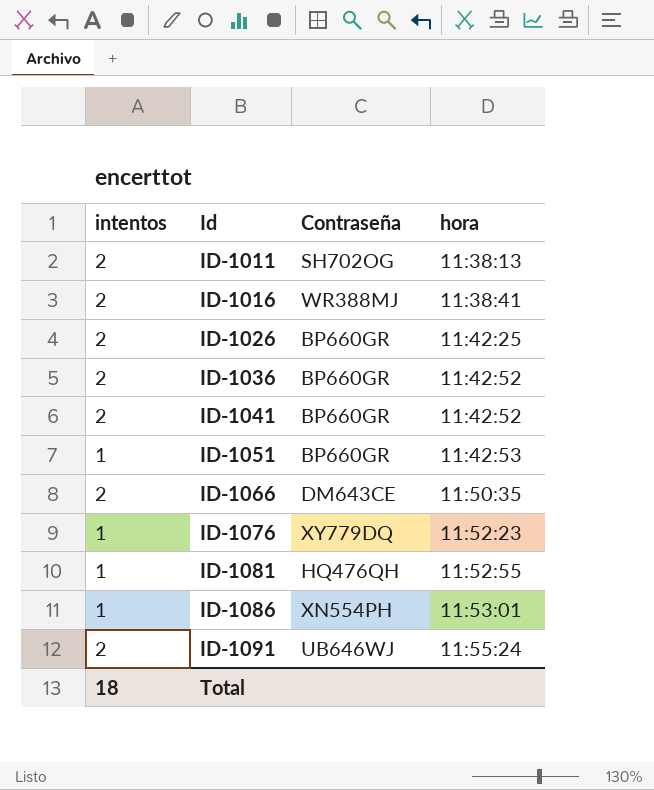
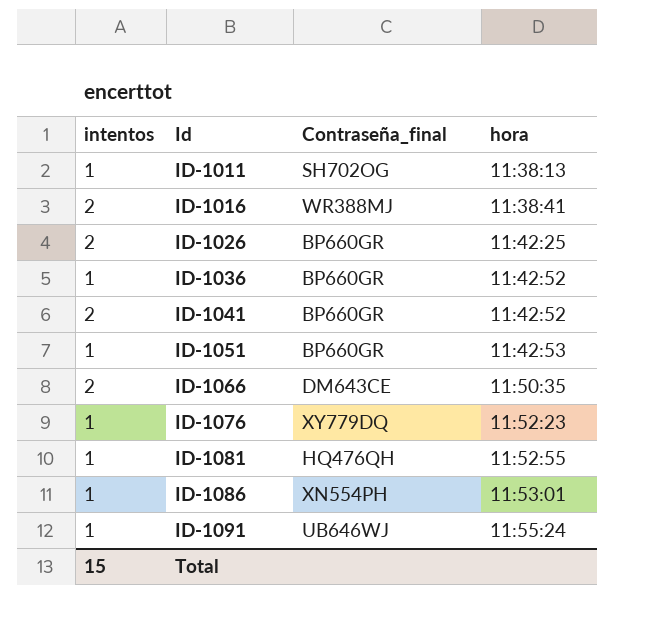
column name: Contraseña -> Contraseña_final
ID-1011 | intentos: 2 -> 1
ID-1036 | intentos: 2 -> 1
ID-1091 | intentos: 2 -> 1
Total | intentos: 18 -> 15

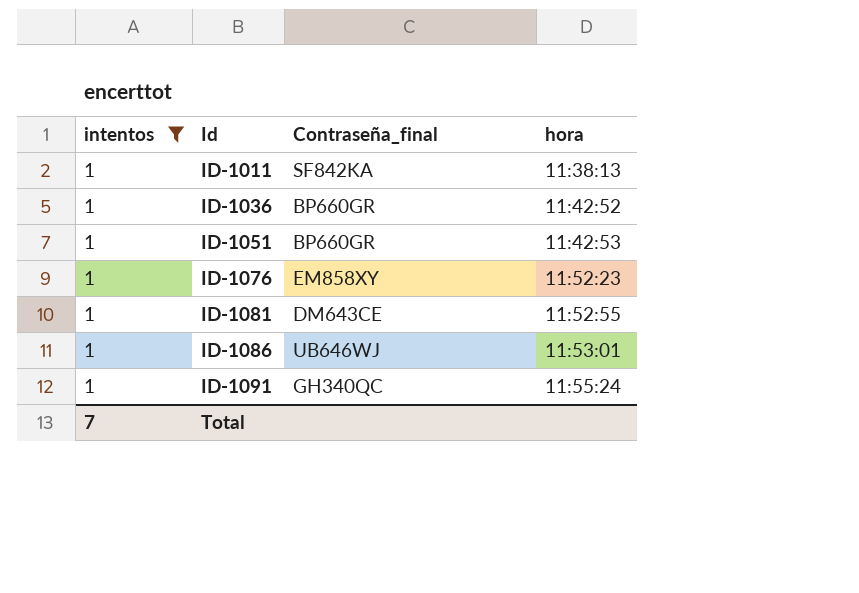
filter: none -> intentos = 1
ID-1011 | Contraseña_final: SH702OG -> SF842KA
ID-1076 | Contraseña_final: XY779DQ -> EM858XY
ID-1081 | Contraseña_final: HQ476QH -> DM643CE
ID-1086 | Contraseña_final: XN554PH -> UB646WJ
ID-1091 | Contraseña_final: UB646WJ -> GH340QC
Total | intentos: 15 -> 7

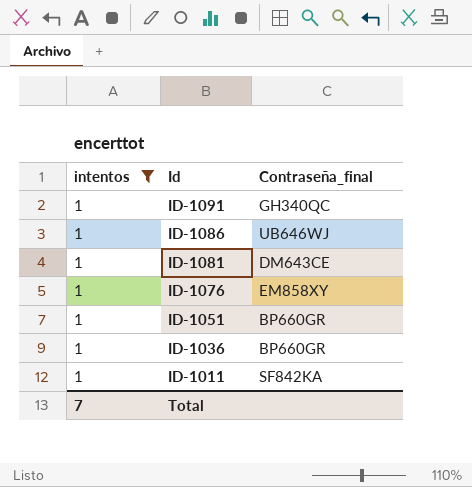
row order: Id ascending -> Id descending
column hora | position: 4 -> none

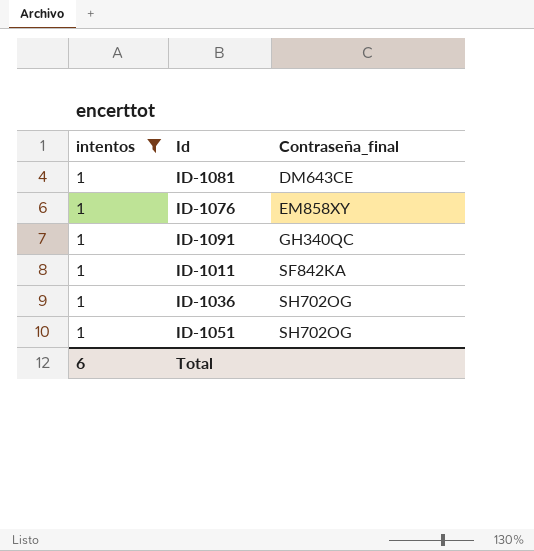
row order: Id descending -> Contraseña_final ascending
row ID-1086: 1 | UB646WJ -> none
ID-1036 | Contraseña_final: BP660GR -> SH702OG
ID-1051 | Contraseña_final: BP660GR -> SH702OG
Total | intentos: 7 -> 6

